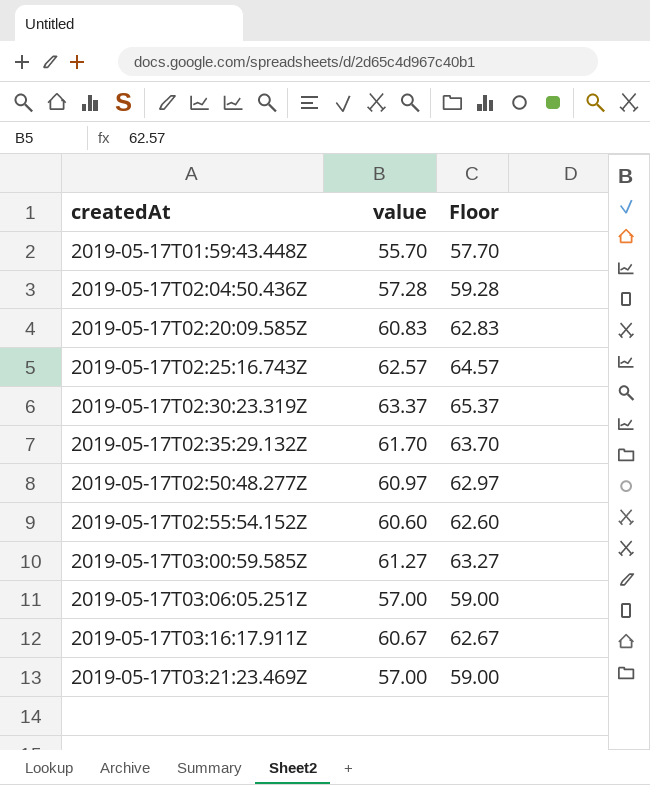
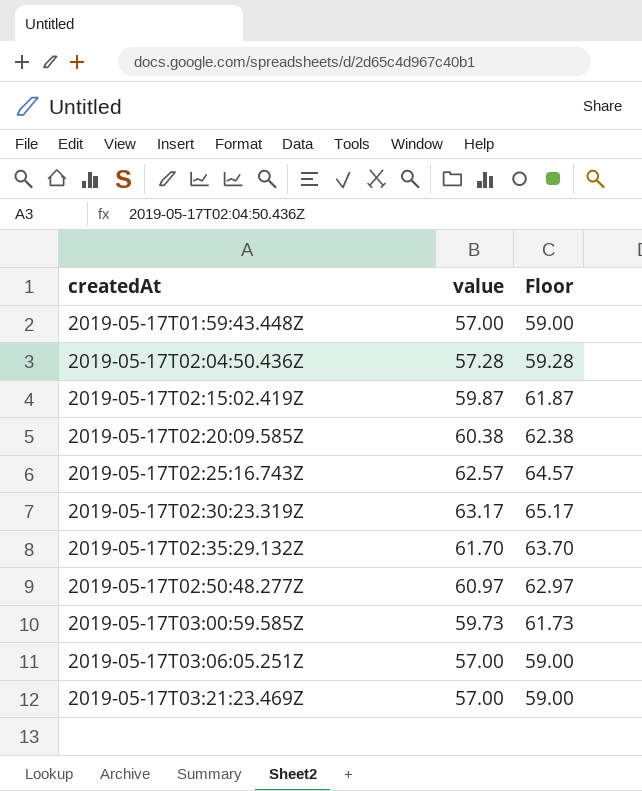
row 2019-05-17T02:55:54.152Z: 60.60 | 62.60 -> none
row 2019-05-17T03:16:17.911Z: 60.67 | 62.67 -> none
2019-05-17T01:59:43.448Z | value: 55.70 -> 57.00
2019-05-17T01:59:43.448Z | Floor: 57.70 -> 59.00
row 2019-05-17T02:15:02.419Z: none -> 59.87 | 61.87
2019-05-17T02:20:09.585Z | value: 60.83 -> 60.38
2019-05-17T02:20:09.585Z | Floor: 62.83 -> 62.38
2019-05-17T02:30:23.319Z | value: 63.37 -> 63.17
2019-05-17T02:30:23.319Z | Floor: 65.37 -> 65.17
2019-05-17T03:00:59.585Z | value: 61.27 -> 59.73
2019-05-17T03:00:59.585Z | Floor: 63.27 -> 61.73

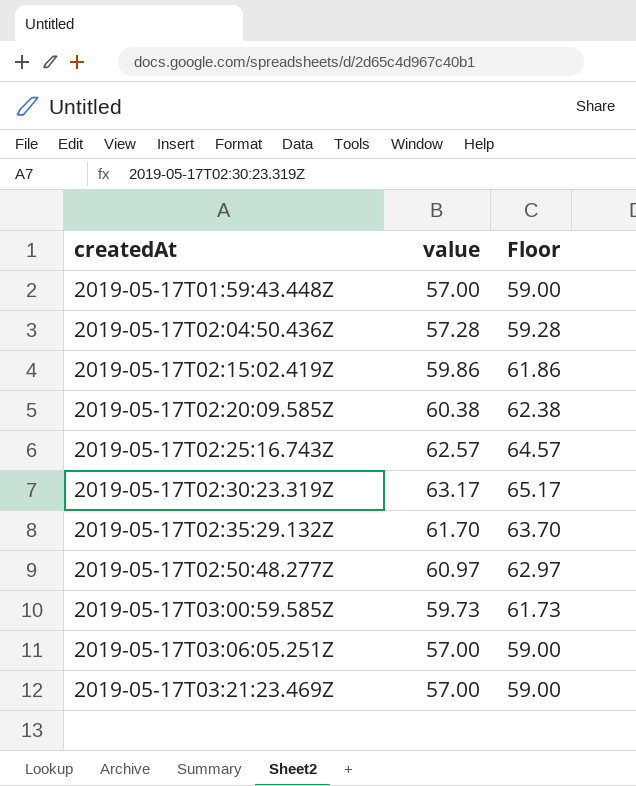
2019-05-17T02:15:02.419Z | value: 59.87 -> 59.86
2019-05-17T02:15:02.419Z | Floor: 61.87 -> 61.86

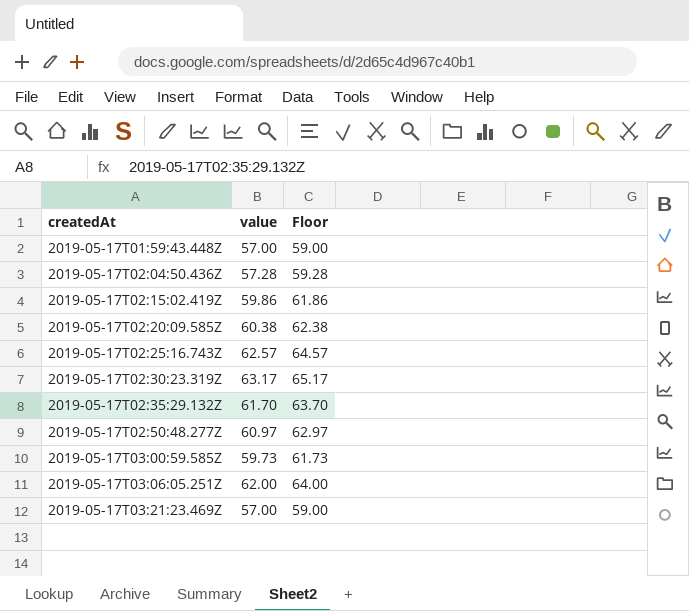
2019-05-17T03:06:05.251Z | value: 57.00 -> 62.00
2019-05-17T03:06:05.251Z | Floor: 59.00 -> 64.00

